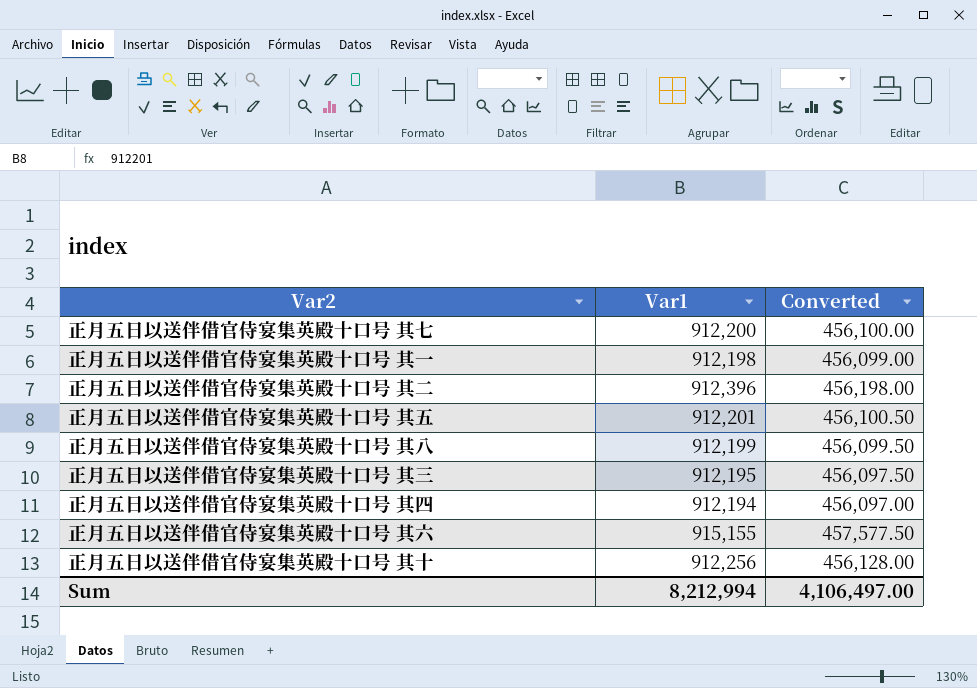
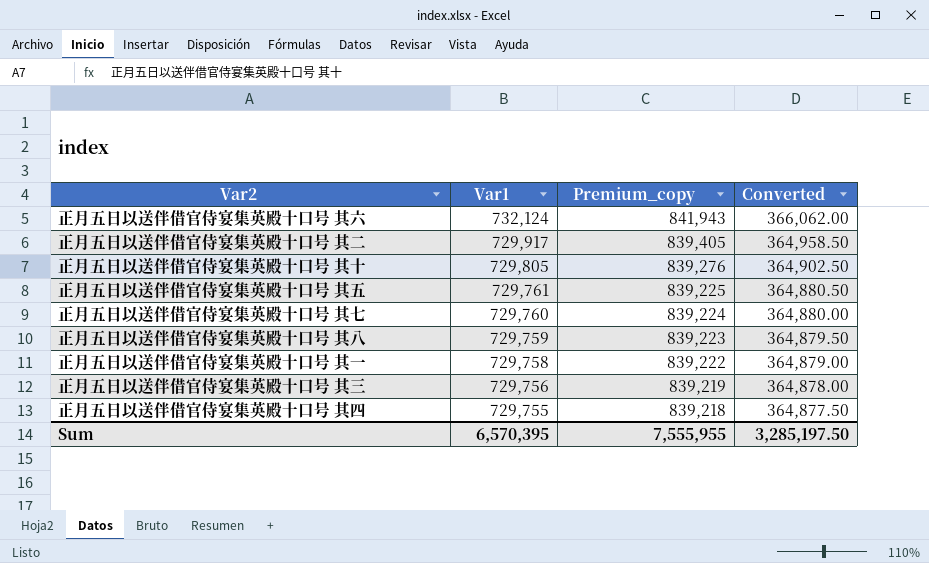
row order: none -> Var1 descending
column Premium_copy | formula: none -> [Var1] * 1.15
正月五日以送伴借官侍宴集英殿十口号 其六 | Var1: 915,155 -> 732,124
正月五日以送伴借官侍宴集英殿十口号 其六 | Converted: 457,577.50 -> 366,062.00
正月五日以送伴借官侍宴集英殿十口号 其二 | Var1: 912,396 -> 729,917
正月五日以送伴借官侍宴集英殿十口号 其二 | Converted: 456,198.00 -> 364,958.50
正月五日以送伴借官侍宴集英殿十口号 其十 | Var1: 912,256 -> 729,805
正月五日以送伴借官侍宴集英殿十口号 其十 | Converted: 456,128.00 -> 364,902.50
正月五日以送伴借官侍宴集英殿十口号 其五 | Var1: 912,201 -> 729,761
正月五日以送伴借官侍宴集英殿十口号 其五 | Converted: 456,100.50 -> 364,880.50
正月五日以送伴借官侍宴集英殿十口号 其七 | Var1: 912,200 -> 729,760
正月五日以送伴借官侍宴集英殿十口号 其七 | Converted: 456,100.00 -> 364,880.00
正月五日以送伴借官侍宴集英殿十口号 其八 | Var1: 912,199 -> 729,759
正月五日以送伴借官侍宴集英殿十口号 其八 | Converted: 456,099.50 -> 364,879.50
正月五日以送伴借官侍宴集英殿十口号 其一 | Var1: 912,198 -> 729,758
正月五日以送伴借官侍宴集英殿十口号 其一 | Converted: 456,099.00 -> 364,879.00
正月五日以送伴借官侍宴集英殿十口号 其三 | Var1: 912,195 -> 729,756
正月五日以送伴借官侍宴集英殿十口号 其三 | Converted: 456,097.50 -> 364,878.00
正月五日以送伴借官侍宴集英殿十口号 其四 | Var1: 912,194 -> 729,755
正月五日以送伴借官侍宴集英殿十口号 其四 | Converted: 456,097.00 -> 364,877.50
Sum | Var1: 8,212,994 -> 6,570,395
Sum | Converted: 4,106,497.00 -> 3,285,197.50

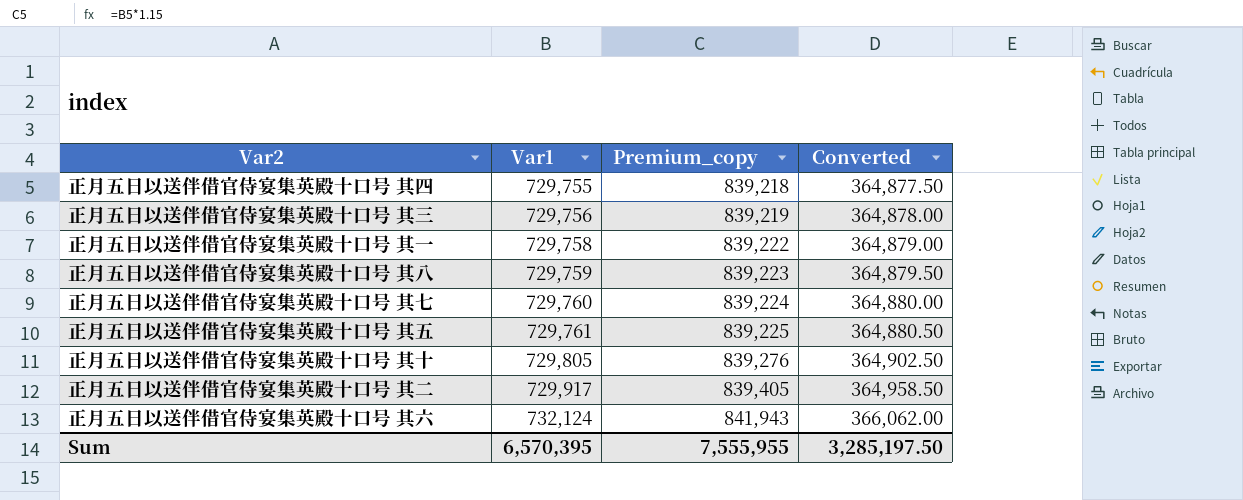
row order: Var1 descending -> Var1 ascending

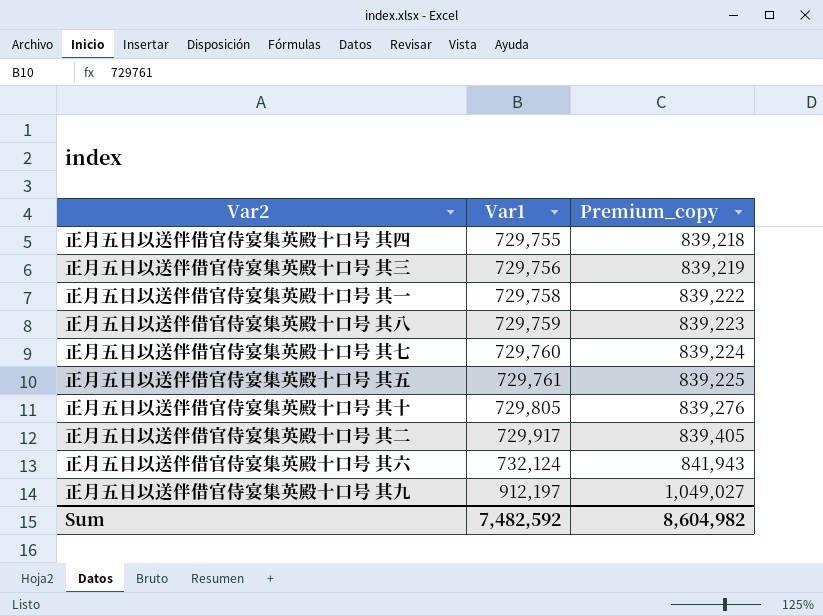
column Converted | formula: [Var1] * 0.5 -> none
row 正月五日以送伴借官侍宴集英殿十口号 其九: none -> 912,197 | 1,049,027
Sum | Var1: 6,570,395 -> 7,482,592
Sum | Premium_copy: 7,555,955 -> 8,604,982

